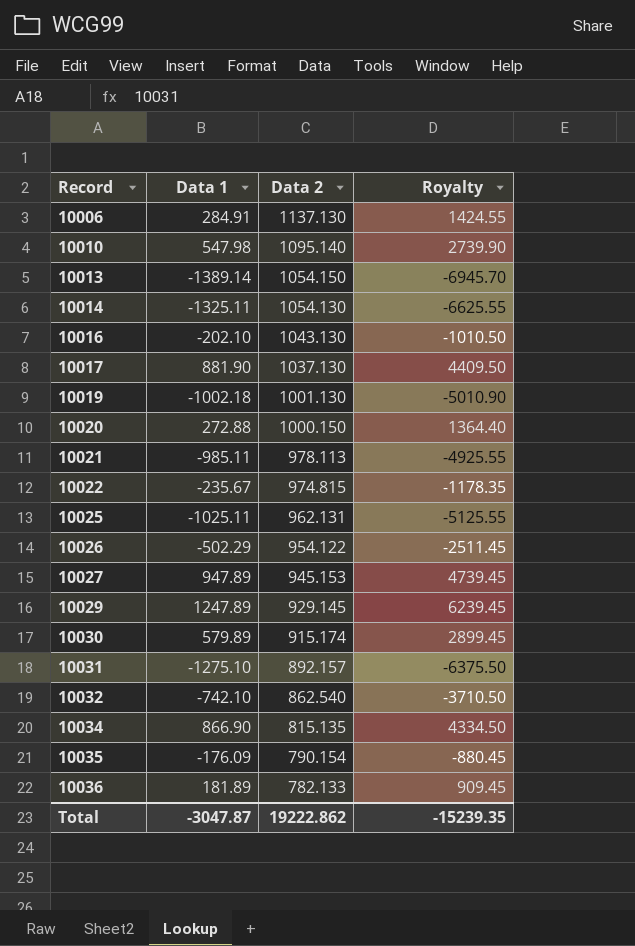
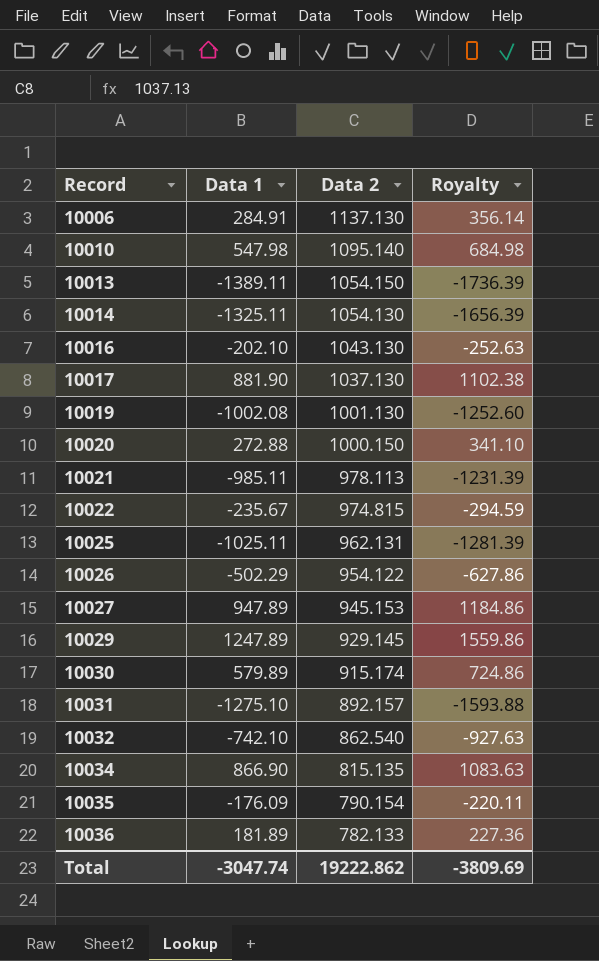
column Royalty | formula: [Data 1] * 5 -> [Data 1] * 1.25
10013 | Data 1: -1389.14 -> -1389.11
10019 | Data 1: -1002.18 -> -1002.08
Total | Data 1: -3047.87 -> -3047.74
Total | Royalty: -15239.35 -> -3809.69

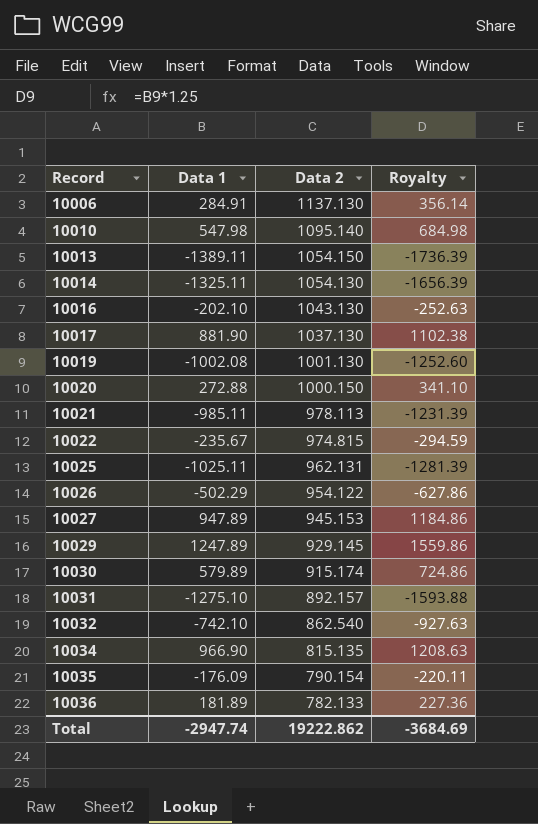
10034 | Data 1: 866.90 -> 966.90
10034 | Royalty: 1083.63 -> 1208.63
Total | Data 1: -3047.74 -> -2947.74
Total | Royalty: -3809.69 -> -3684.69

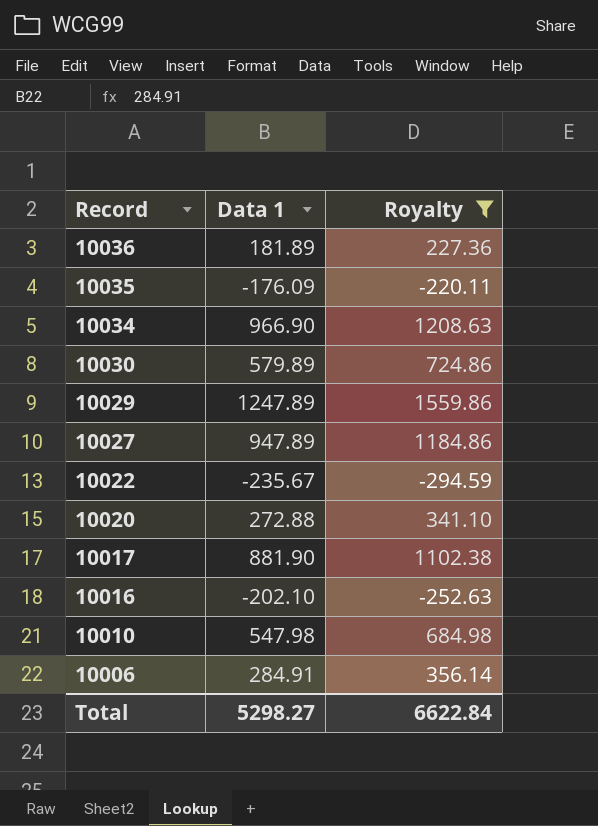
filter: none -> Royalty >= -294.59
row order: Record ascending -> Record descending
column Data 2 | position: 3 -> none
Total | Data 1: -2947.74 -> 5298.27
Total | Royalty: -3684.69 -> 6622.84

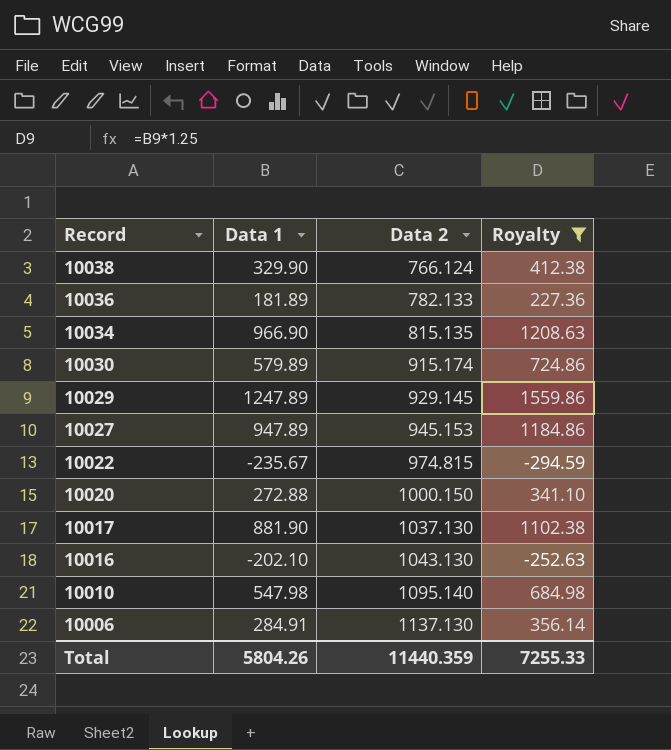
column Data 2 | position: none -> 3
row 10035: -176.09 | -220.11 -> none
row 10038: none -> 329.90 | 766.124 | 412.38
Total | Data 1: 5298.27 -> 5804.26
Total | Royalty: 6622.84 -> 7255.33

